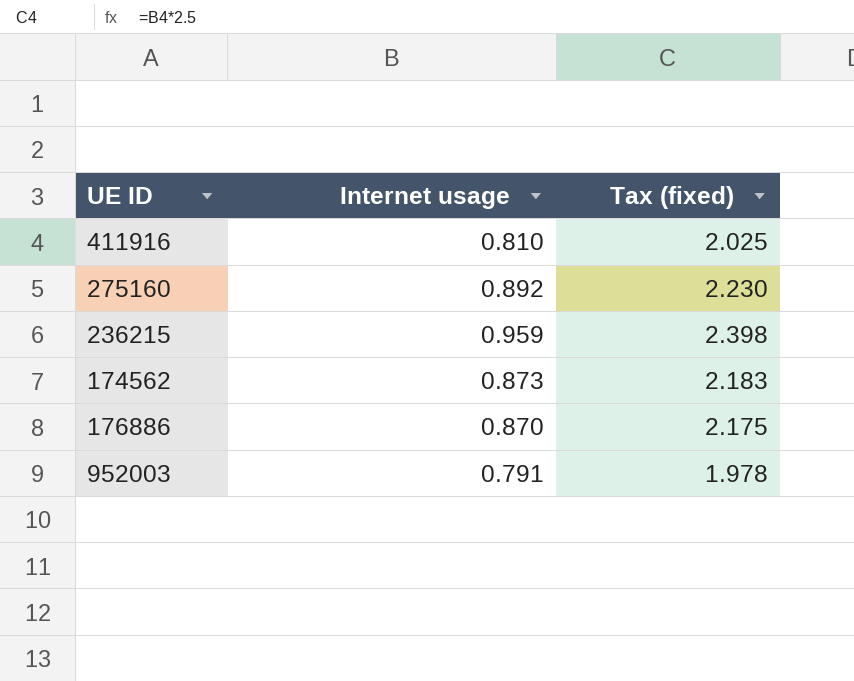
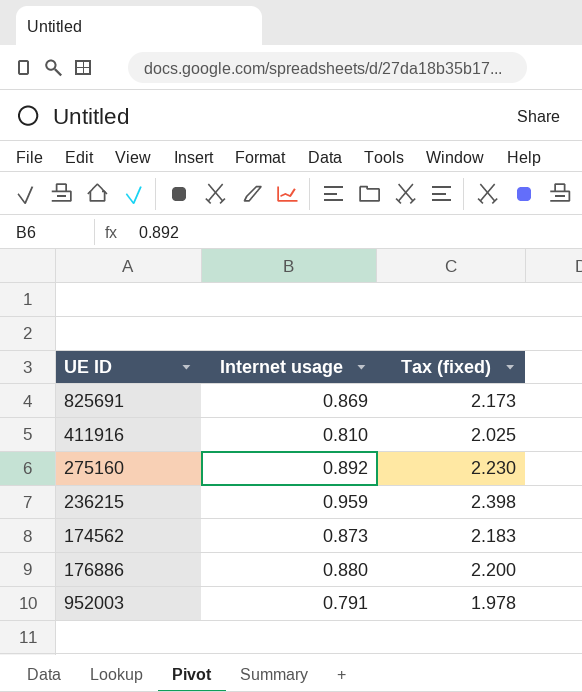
row 825691: none -> 0.869 | 2.173
176886 | Internet usage: 0.870 -> 0.880
176886 | Tax (fixed): 2.175 -> 2.200

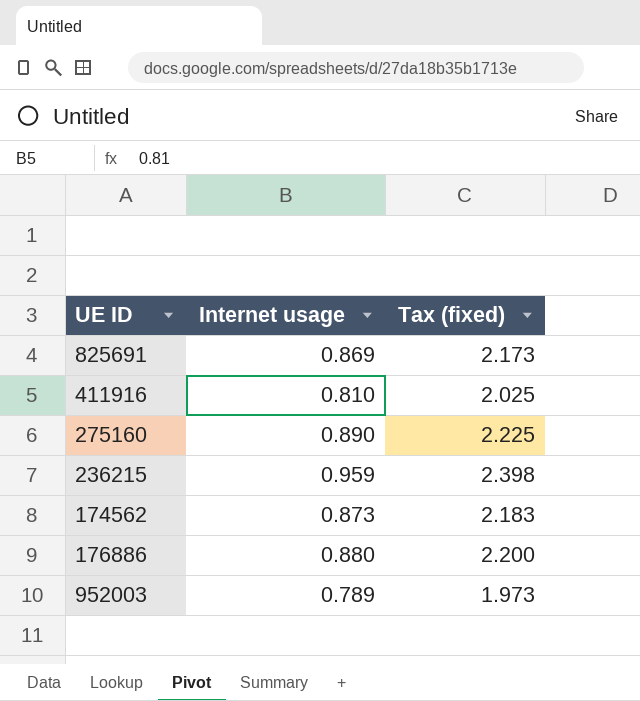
275160 | Internet usage: 0.892 -> 0.890
275160 | Tax (fixed): 2.230 -> 2.225
952003 | Internet usage: 0.791 -> 0.789
952003 | Tax (fixed): 1.978 -> 1.973

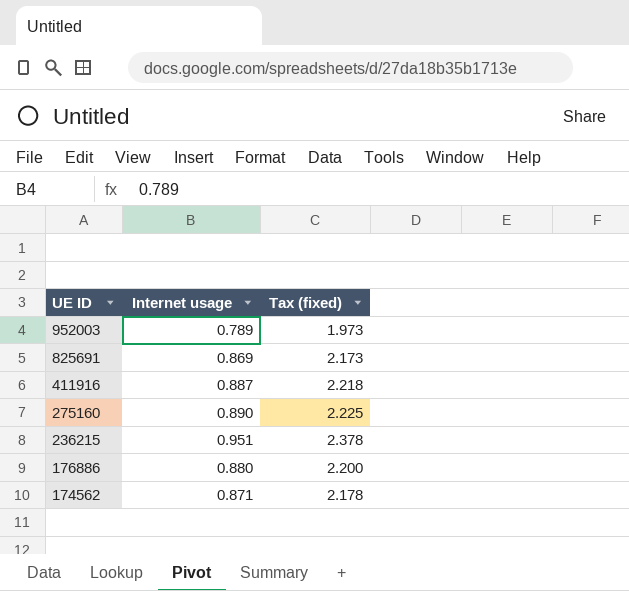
row order: none -> UE ID descending
411916 | Internet usage: 0.810 -> 0.887
411916 | Tax (fixed): 2.025 -> 2.218
236215 | Internet usage: 0.959 -> 0.951
236215 | Tax (fixed): 2.398 -> 2.378
174562 | Internet usage: 0.873 -> 0.871
174562 | Tax (fixed): 2.183 -> 2.178

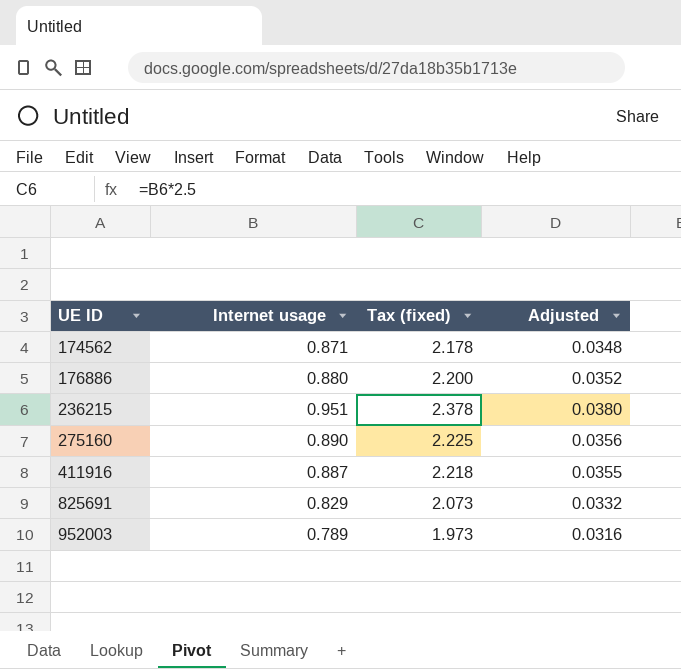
row order: UE ID descending -> UE ID ascending
column Adjusted | formula: none -> [Internet usage] * 0.04
825691 | Internet usage: 0.869 -> 0.829
825691 | Tax (fixed): 2.173 -> 2.073

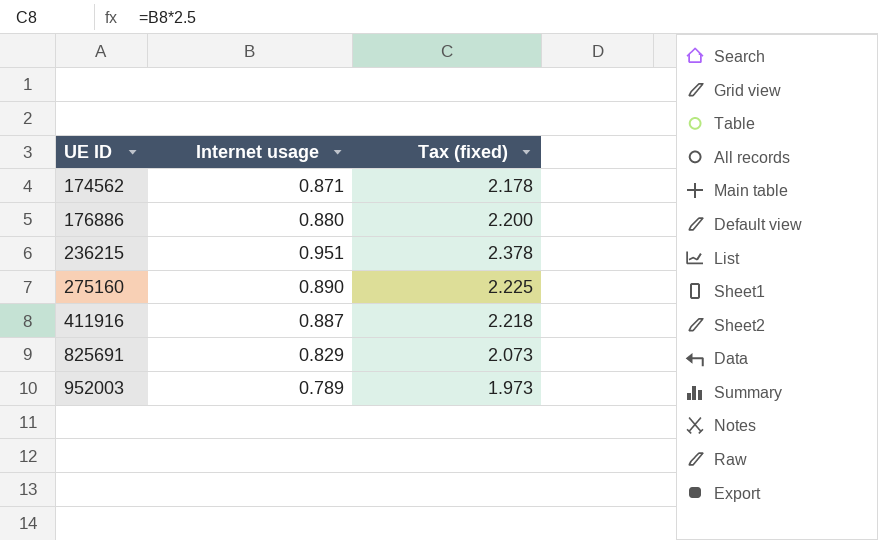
column Adjusted | formula: [Internet usage] * 0.04 -> none

